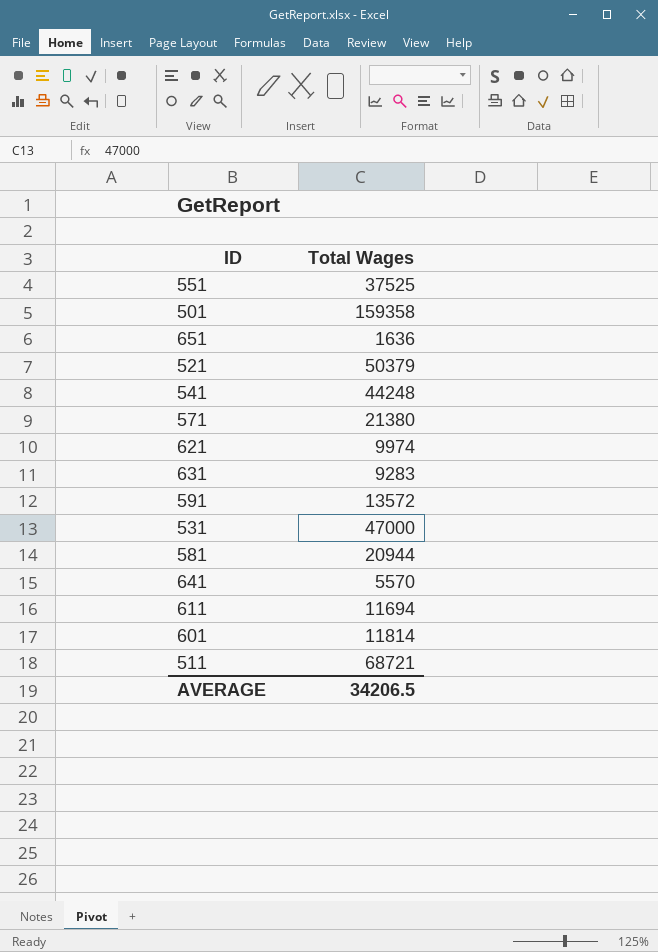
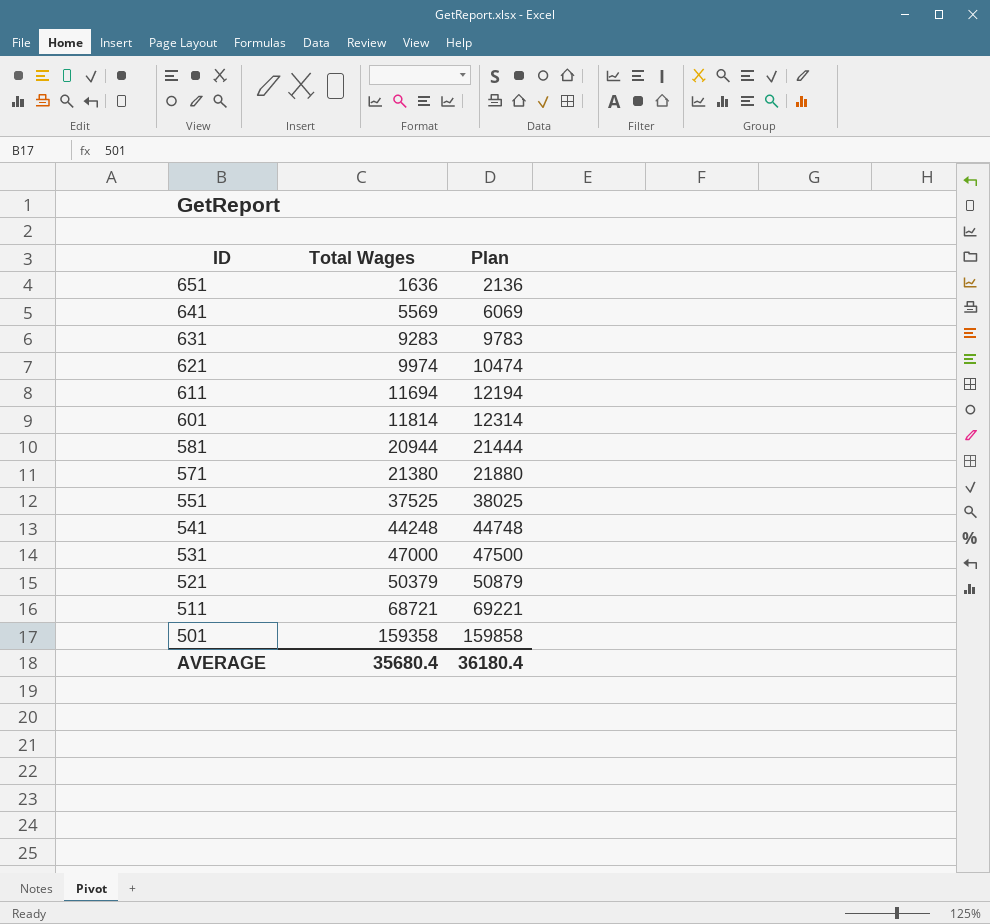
row order: none -> ID descending
column Plan | formula: none -> [Total Wages] + 500
row 591: 13572 -> none
641 | Total Wages: 5570 -> 5569
AVERAGE | Total Wages: 34206.5 -> 35680.4

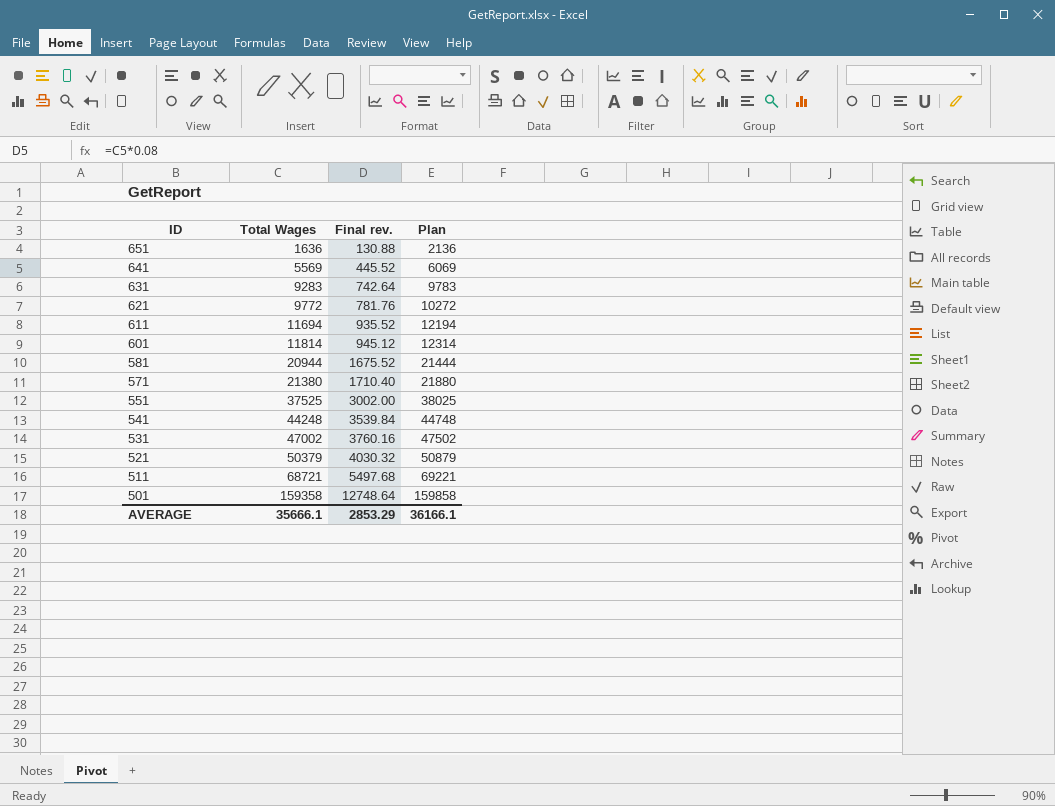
column Final rev. | formula: none -> [Total Wages] * 0.08
621 | Total Wages: 9974 -> 9772
621 | Plan: 10474 -> 10272
531 | Total Wages: 47000 -> 47002
531 | Plan: 47500 -> 47502
AVERAGE | Total Wages: 35680.4 -> 35666.1
AVERAGE | Plan: 36180.4 -> 36166.1

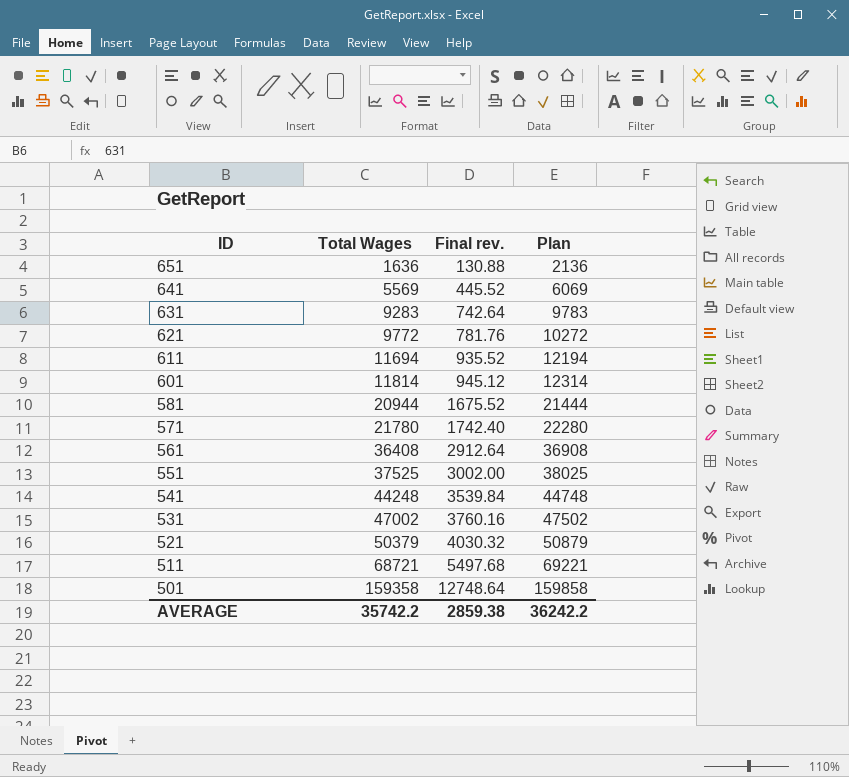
571 | Total Wages: 21380 -> 21780
571 | Final rev.: 1710.40 -> 1742.40
571 | Plan: 21880 -> 22280
row 561: none -> 36408 | 2912.64 | 36908
AVERAGE | Total Wages: 35666.1 -> 35742.2
AVERAGE | Final rev.: 2853.29 -> 2859.38
AVERAGE | Plan: 36166.1 -> 36242.2

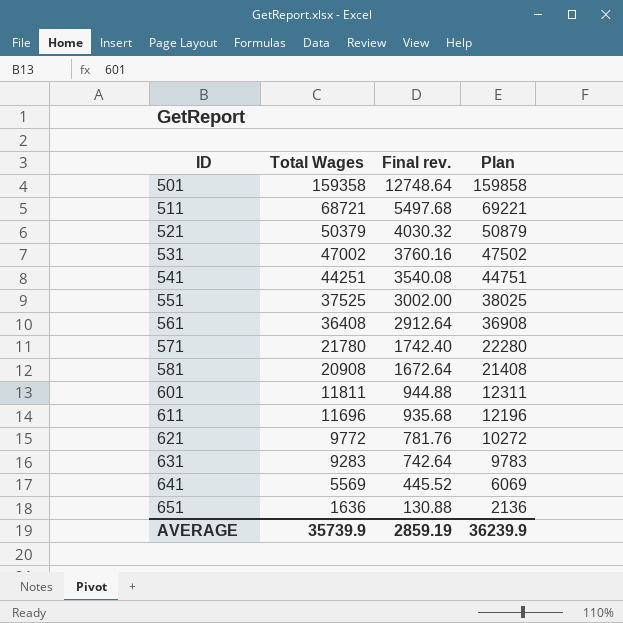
row order: ID descending -> ID ascending
541 | Total Wages: 44248 -> 44251
541 | Final rev.: 3539.84 -> 3540.08
541 | Plan: 44748 -> 44751
581 | Total Wages: 20944 -> 20908
581 | Final rev.: 1675.52 -> 1672.64
581 | Plan: 21444 -> 21408
601 | Total Wages: 11814 -> 11811
601 | Final rev.: 945.12 -> 944.88
601 | Plan: 12314 -> 12311
611 | Total Wages: 11694 -> 11696
611 | Final rev.: 935.52 -> 935.68
611 | Plan: 12194 -> 12196
AVERAGE | Total Wages: 35742.2 -> 35739.9
AVERAGE | Final rev.: 2859.38 -> 2859.19
AVERAGE | Plan: 36242.2 -> 36239.9

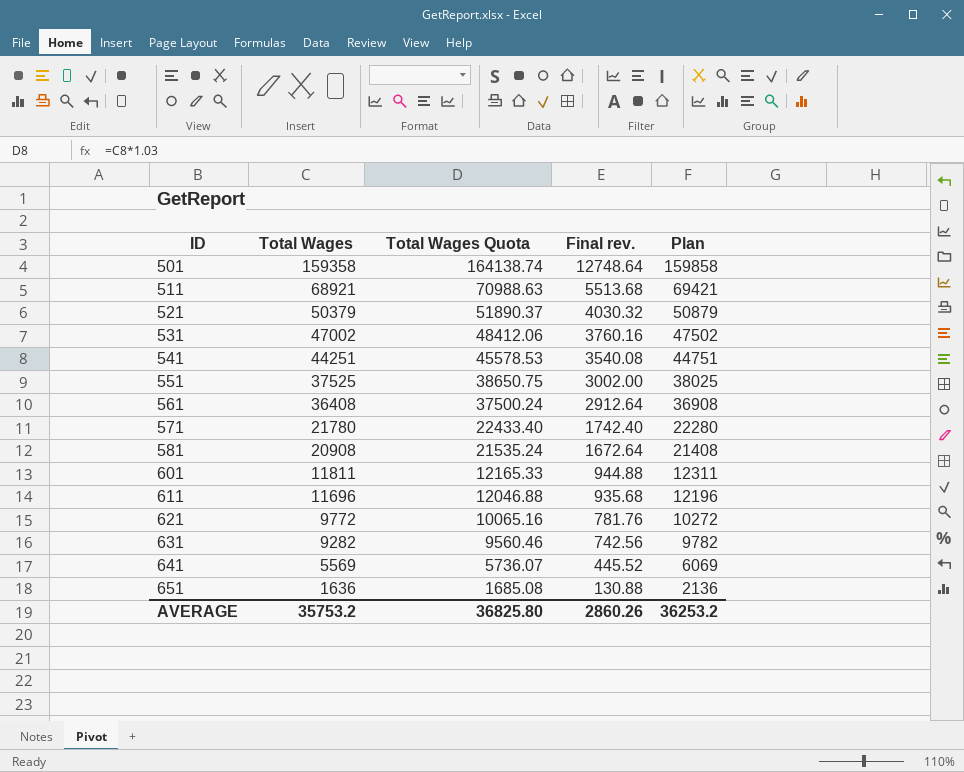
column Total Wages Quota | formula: none -> [Total Wages] * 1.03
511 | Total Wages: 68721 -> 68921
511 | Final rev.: 5497.68 -> 5513.68
511 | Plan: 69221 -> 69421
631 | Total Wages: 9283 -> 9282
631 | Final rev.: 742.64 -> 742.56
631 | Plan: 9783 -> 9782
AVERAGE | Total Wages: 35739.9 -> 35753.2
AVERAGE | Final rev.: 2859.19 -> 2860.26
AVERAGE | Plan: 36239.9 -> 36253.2

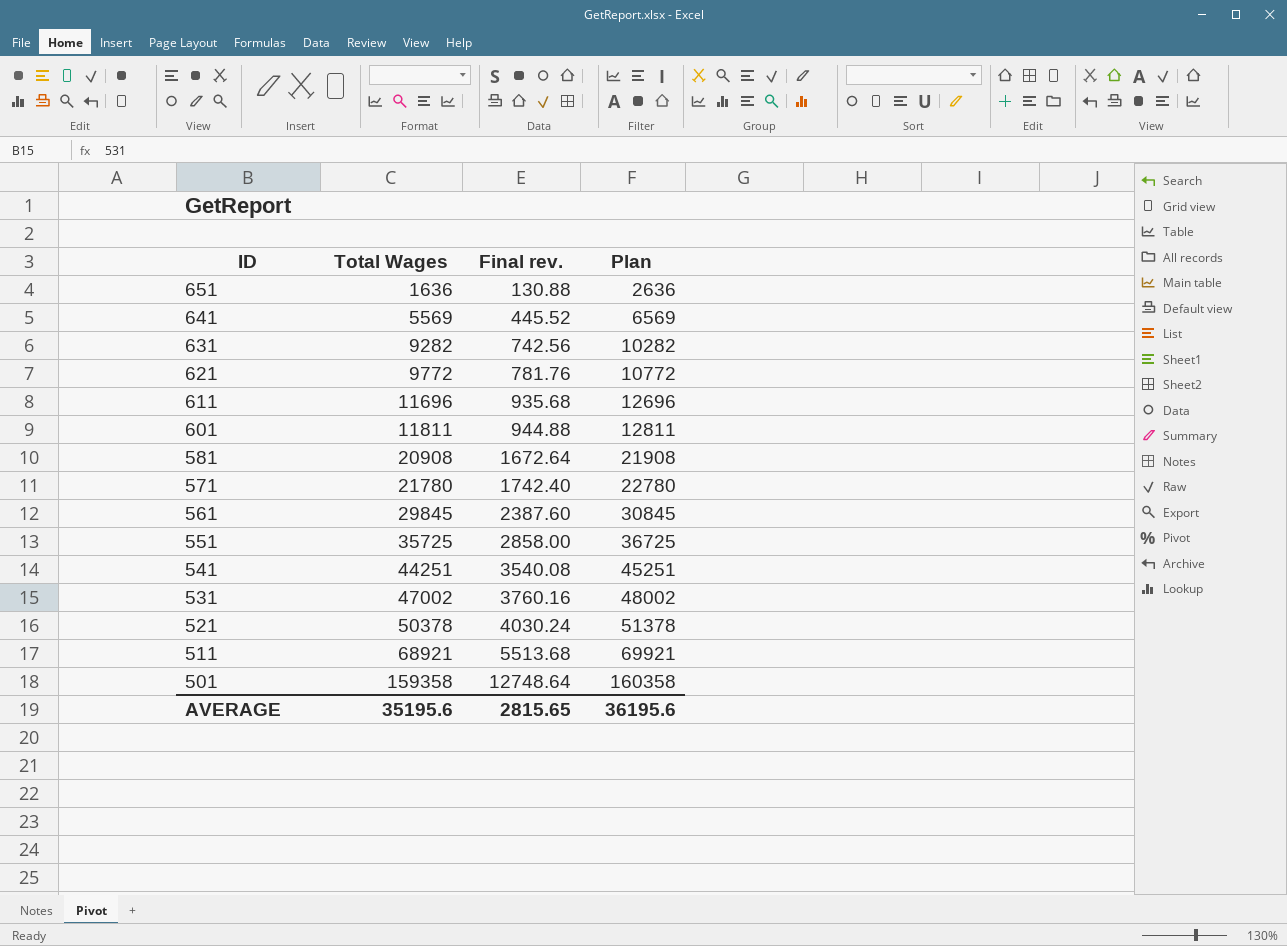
row order: ID ascending -> ID descending
column Total Wages Quota | formula: [Total Wages] * 1.03 -> none
column Plan | formula: [Total Wages] + 500 -> [Total Wages] + 1000
561 | Total Wages: 36408 -> 29845
561 | Final rev.: 2912.64 -> 2387.60
551 | Total Wages: 37525 -> 35725
551 | Final rev.: 3002.00 -> 2858.00
521 | Total Wages: 50379 -> 50378
521 | Final rev.: 4030.32 -> 4030.24
AVERAGE | Total Wages: 35753.2 -> 35195.6
AVERAGE | Final rev.: 2860.26 -> 2815.65
AVERAGE | Plan: 36253.2 -> 36195.6

